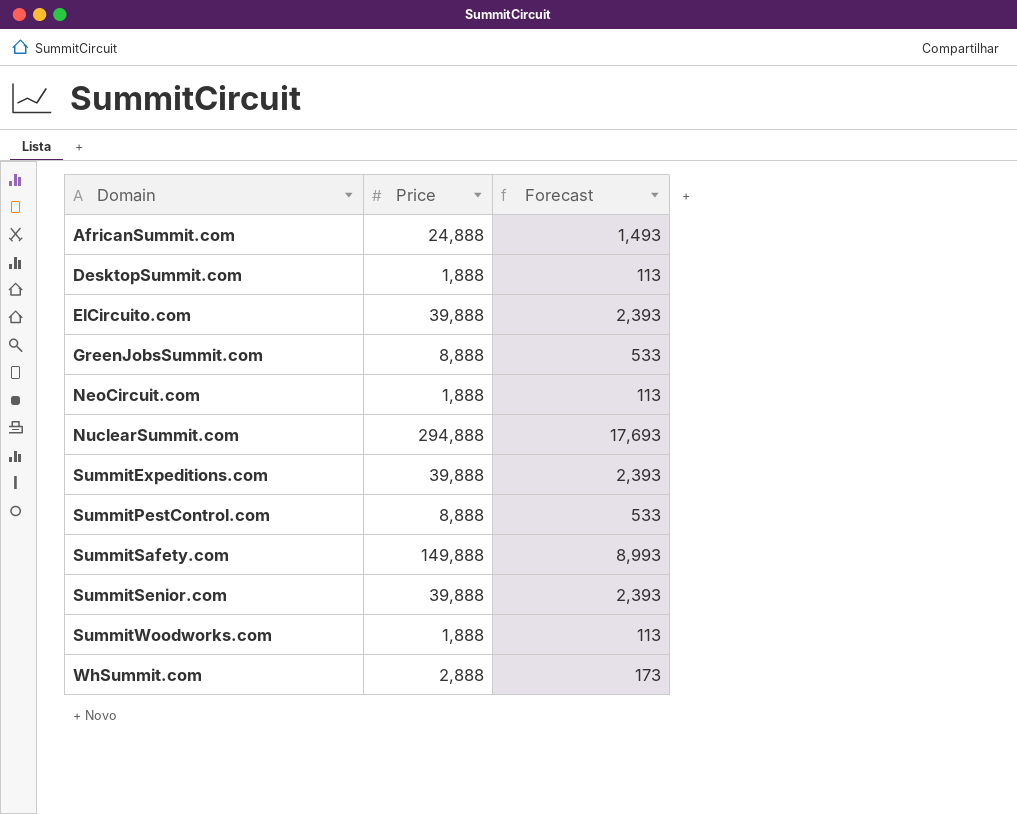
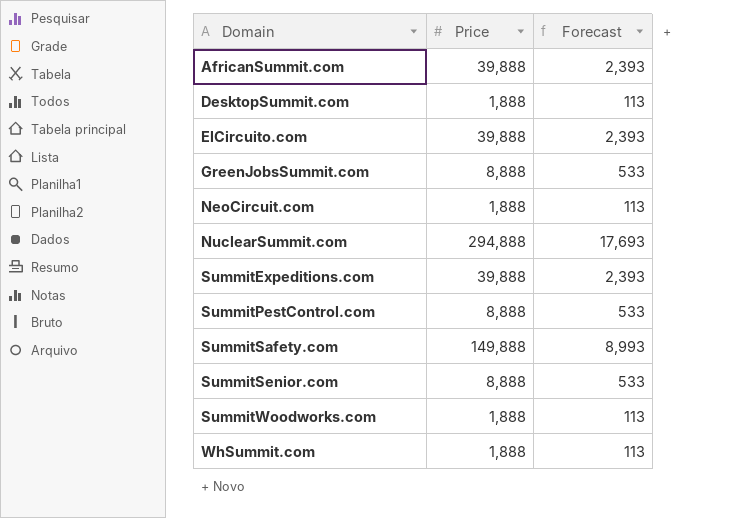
AfricanSummit.com | Price: 24,888 -> 39,888
AfricanSummit.com | Forecast: 1,493 -> 2,393
SummitSenior.com | Price: 39,888 -> 8,888
SummitSenior.com | Forecast: 2,393 -> 533
WhSummit.com | Price: 2,888 -> 1,888
WhSummit.com | Forecast: 173 -> 113

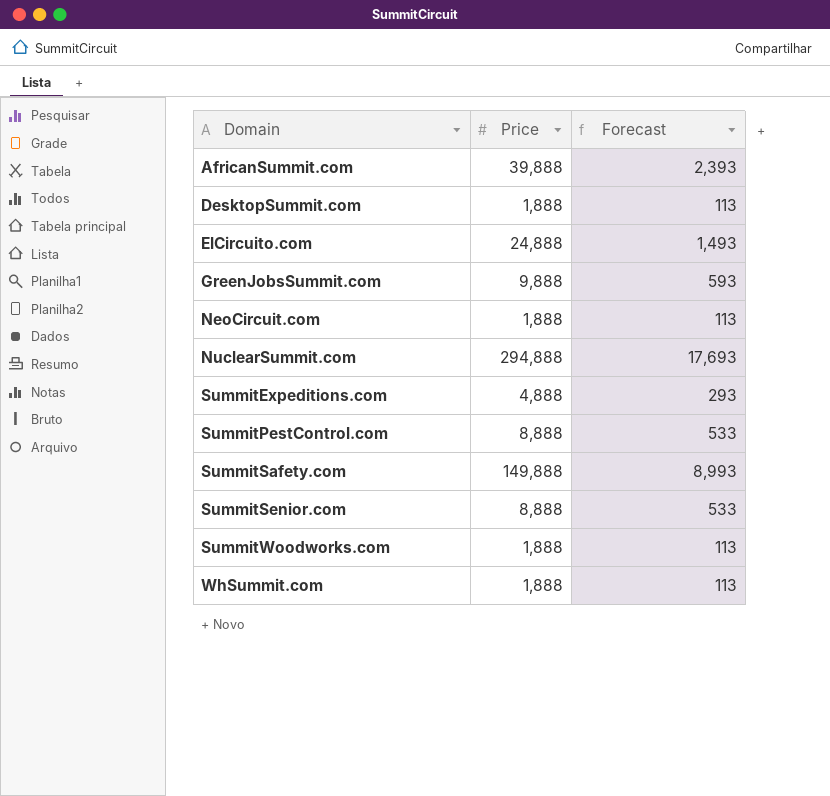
ElCircuito.com | Price: 39,888 -> 24,888
ElCircuito.com | Forecast: 2,393 -> 1,493
GreenJobsSummit.com | Price: 8,888 -> 9,888
GreenJobsSummit.com | Forecast: 533 -> 593
SummitExpeditions.com | Price: 39,888 -> 4,888
SummitExpeditions.com | Forecast: 2,393 -> 293

